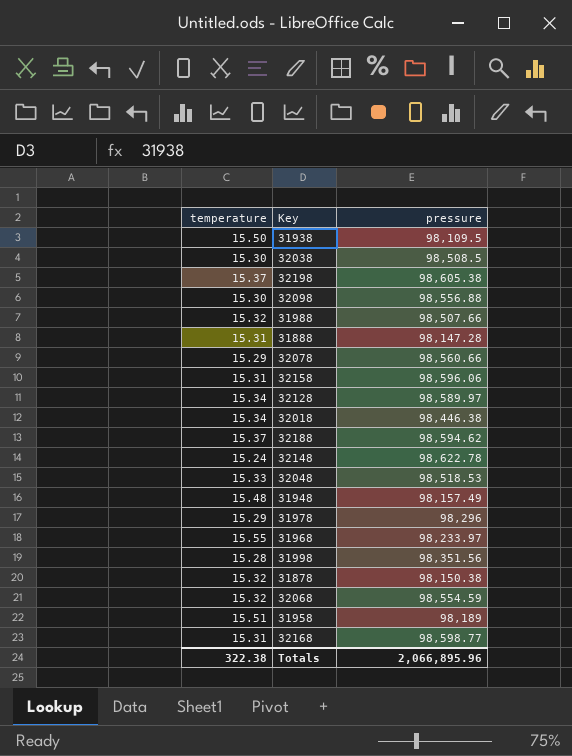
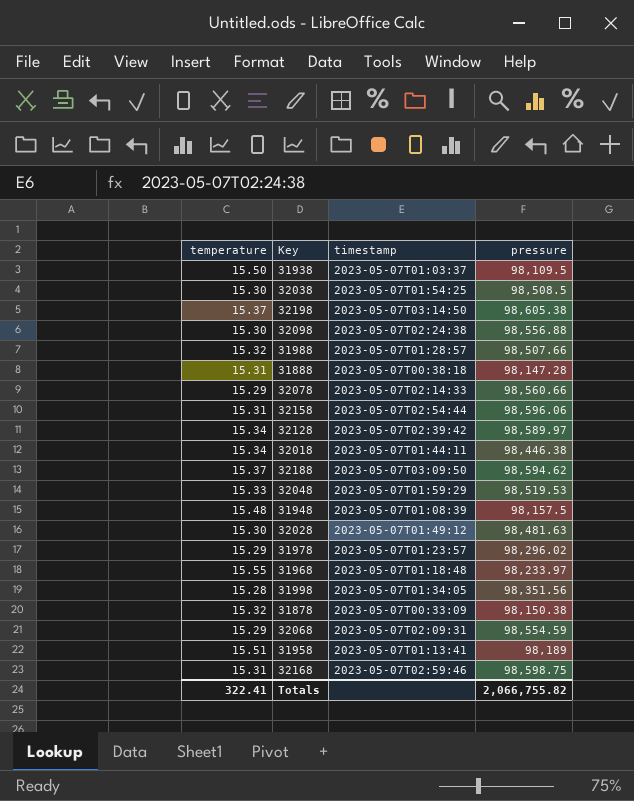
column timestamp | position: none -> 3
row 32148: 15.24 | 98,622.78 -> none
32048 | pressure: 98,518.53 -> 98,519.53
31948 | pressure: 98,157.49 -> 98,157.5
row 32028: none -> 15.30 | 2023-05-07T01:49:12 | 98,481.63
31978 | pressure: 98,296 -> 98,296.02
32068 | temperature: 15.32 -> 15.29
32168 | pressure: 98,598.77 -> 98,598.75
Totals | temperature: 322.38 -> 322.41
Totals | pressure: 2,066,895.96 -> 2,066,755.82

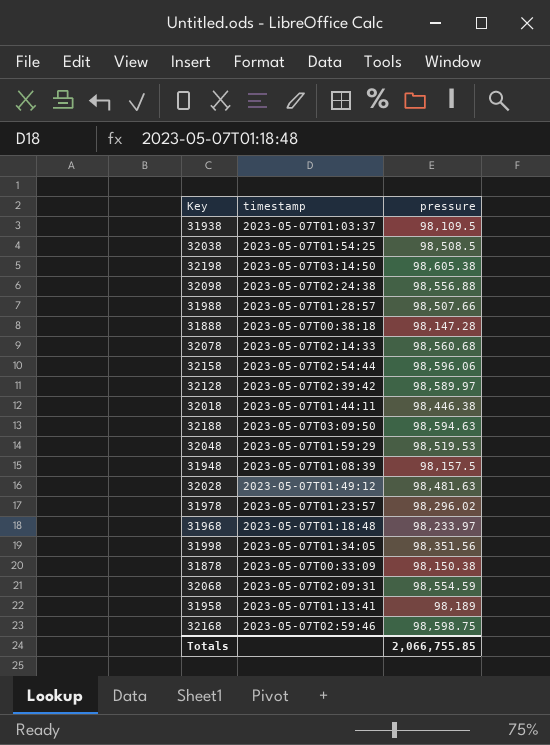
column temperature | position: 1 -> none
32078 | pressure: 98,560.66 -> 98,560.68
32188 | pressure: 98,594.62 -> 98,594.63
Totals | pressure: 2,066,755.82 -> 2,066,755.85

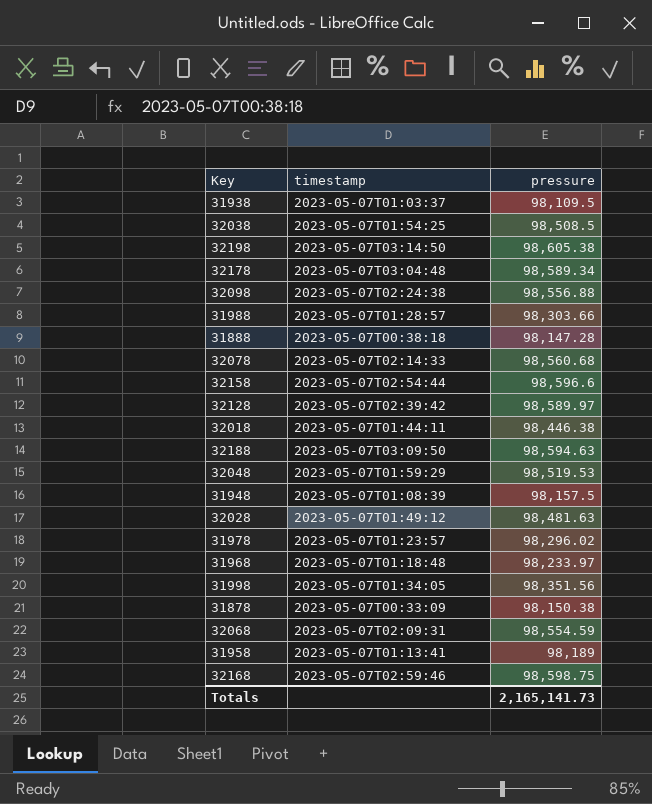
row 32178: none -> 2023-05-07T03:04:48 | 98,589.34
31988 | pressure: 98,507.66 -> 98,303.66
32158 | pressure: 98,596.06 -> 98,596.6
Totals | pressure: 2,066,755.85 -> 2,165,141.73

